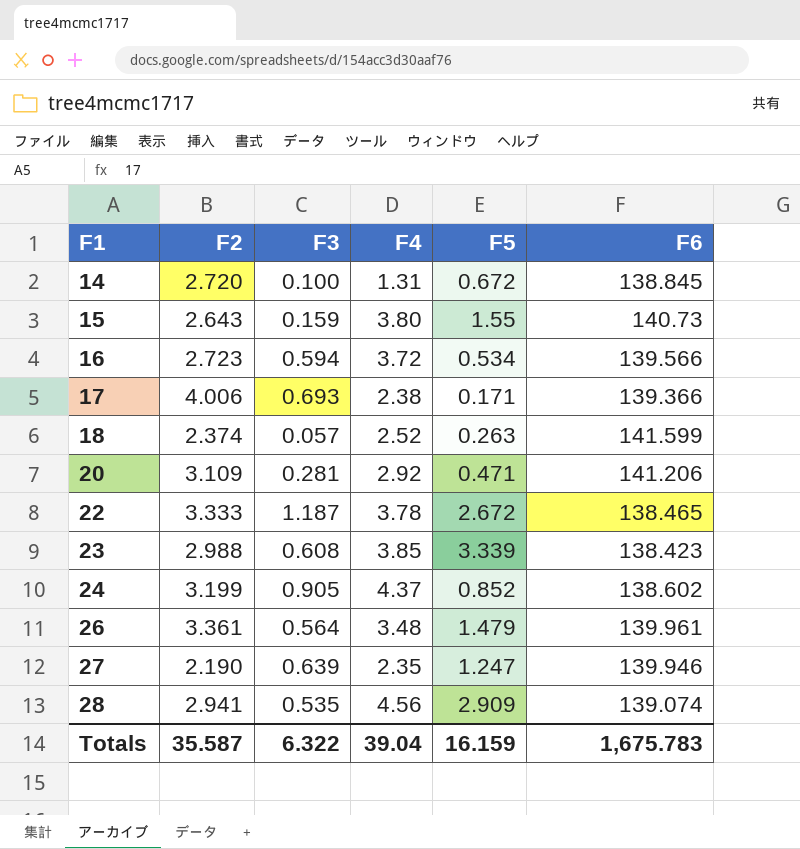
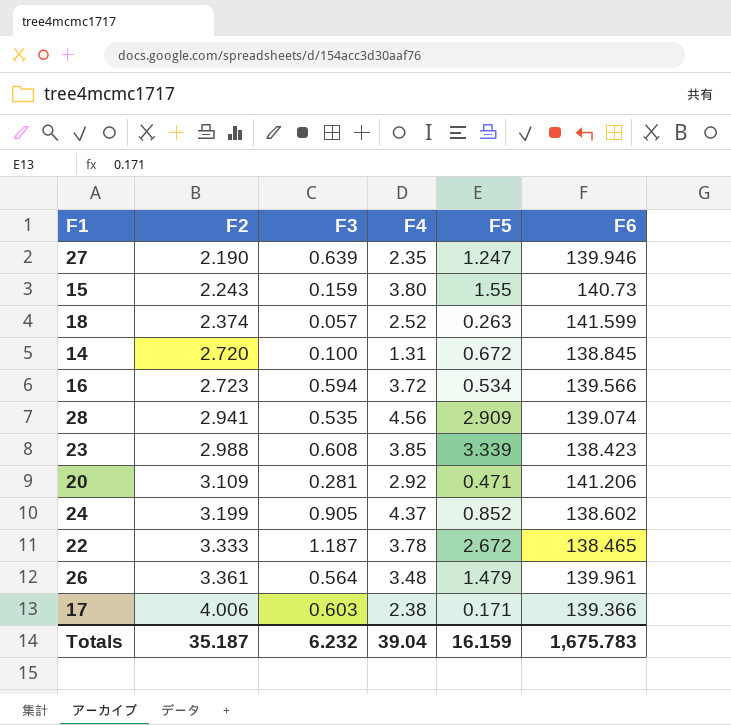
row order: F1 ascending -> F2 ascending
15 | F2: 2.643 -> 2.243
17 | F3: 0.693 -> 0.603
Totals | F2: 35.587 -> 35.187
Totals | F3: 6.322 -> 6.232

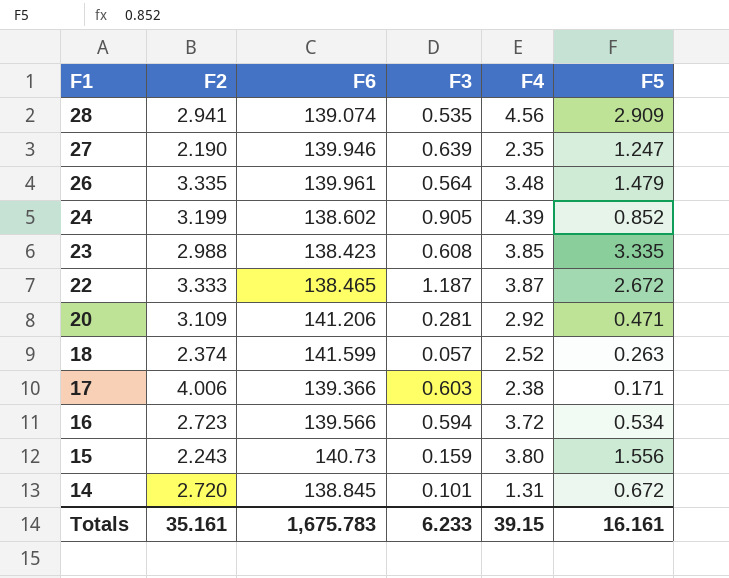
row order: F2 ascending -> F1 descending
column F6 | position: 6 -> 3
26 | F2: 3.361 -> 3.335
24 | F4: 4.37 -> 4.39
23 | F5: 3.339 -> 3.335
22 | F4: 3.78 -> 3.87
15 | F5: 1.55 -> 1.556
14 | F3: 0.100 -> 0.101
Totals | F2: 35.187 -> 35.161
Totals | F3: 6.232 -> 6.233
Totals | F4: 39.04 -> 39.15
Totals | F5: 16.159 -> 16.161

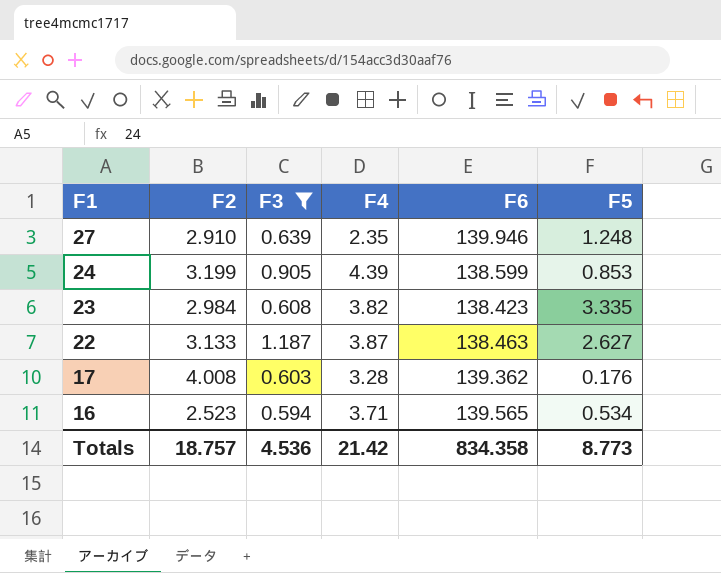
filter: none -> F3 >= 0.594
column F6 | position: 3 -> 5
27 | F2: 2.190 -> 2.910
27 | F5: 1.247 -> 1.248
24 | F6: 138.602 -> 138.599
24 | F5: 0.852 -> 0.853
23 | F2: 2.988 -> 2.984
23 | F4: 3.85 -> 3.82
22 | F2: 3.333 -> 3.133
22 | F6: 138.465 -> 138.463
22 | F5: 2.672 -> 2.627
17 | F2: 4.006 -> 4.008
17 | F4: 2.38 -> 3.28
17 | F6: 139.366 -> 139.362
17 | F5: 0.171 -> 0.176
16 | F2: 2.723 -> 2.523
16 | F4: 3.72 -> 3.71
16 | F6: 139.566 -> 139.565
Totals | F2: 35.161 -> 18.757
Totals | F3: 6.233 -> 4.536
Totals | F4: 39.15 -> 21.42
Totals | F6: 1,675.783 -> 834.358
Totals | F5: 16.161 -> 8.773

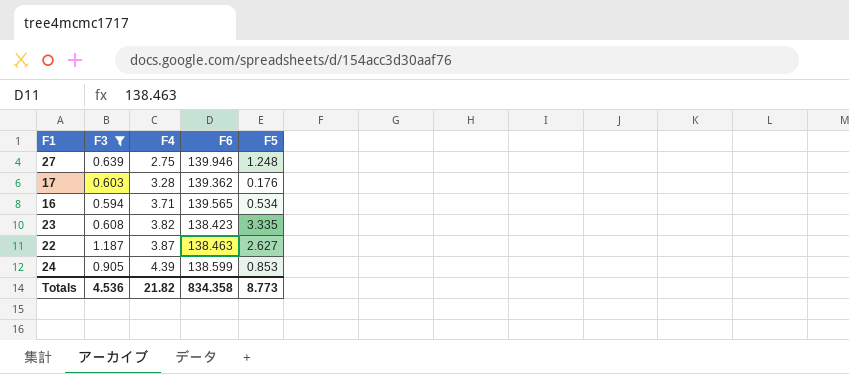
row order: F1 descending -> F4 ascending
column F2 | position: 2 -> none
27 | F4: 2.35 -> 2.75
Totals | F4: 21.42 -> 21.82

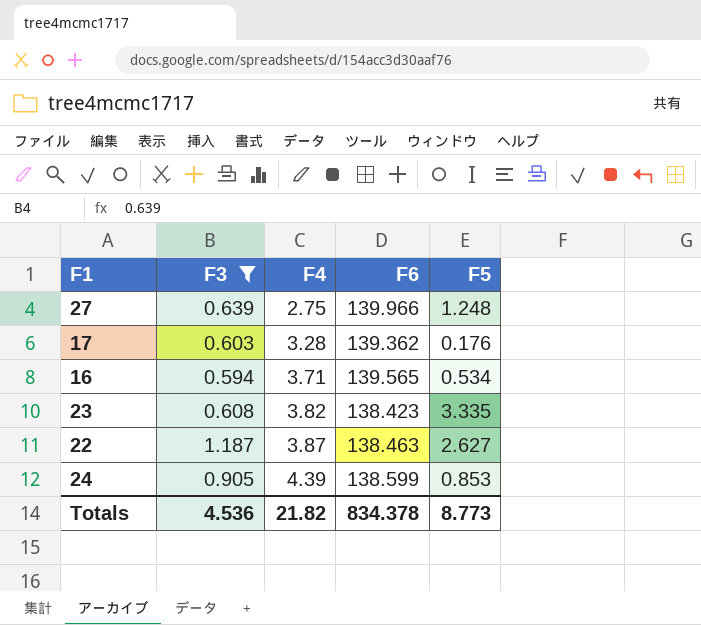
27 | F6: 139.946 -> 139.966
Totals | F6: 834.358 -> 834.378

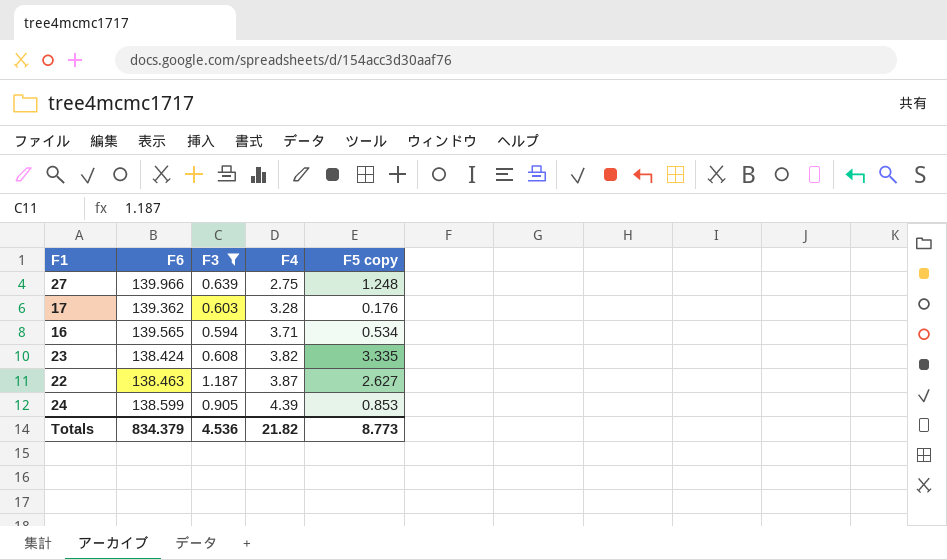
column F6 | position: 4 -> 2
column name: F5 -> F5 copy
23 | F6: 138.423 -> 138.424
Totals | F6: 834.378 -> 834.379

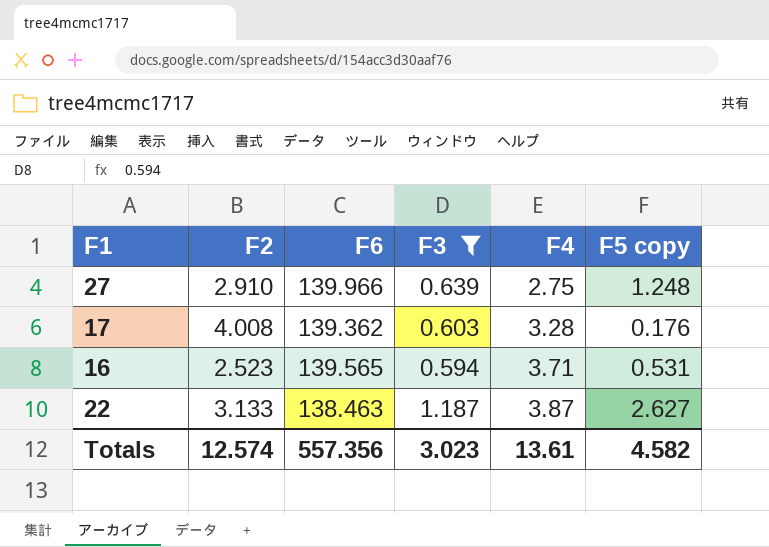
column F2 | position: none -> 2
row 23: 138.424 | 0.608 | 3.82 | 3.335 -> none
row 24: 138.599 | 0.905 | 4.39 | 0.853 -> none
16 | F5 copy: 0.534 -> 0.531
Totals | F6: 834.379 -> 557.356
Totals | F3: 4.536 -> 3.023
Totals | F4: 21.82 -> 13.61
Totals | F5 copy: 8.773 -> 4.582

